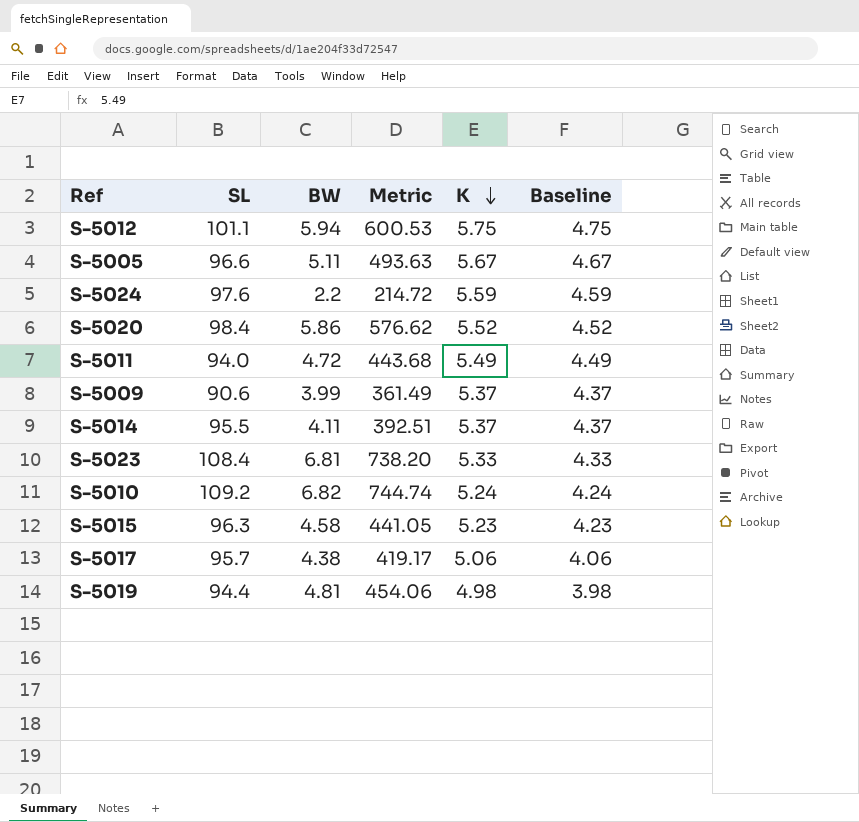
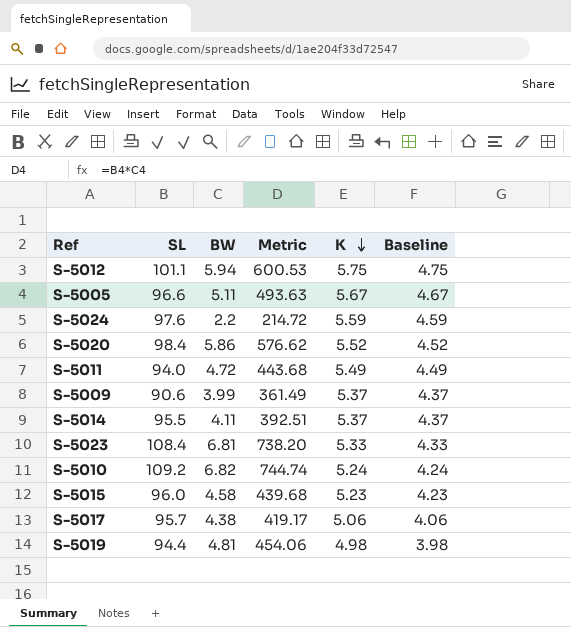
S-5015 | SL: 96.3 -> 96.0
S-5015 | Metric: 441.05 -> 439.68

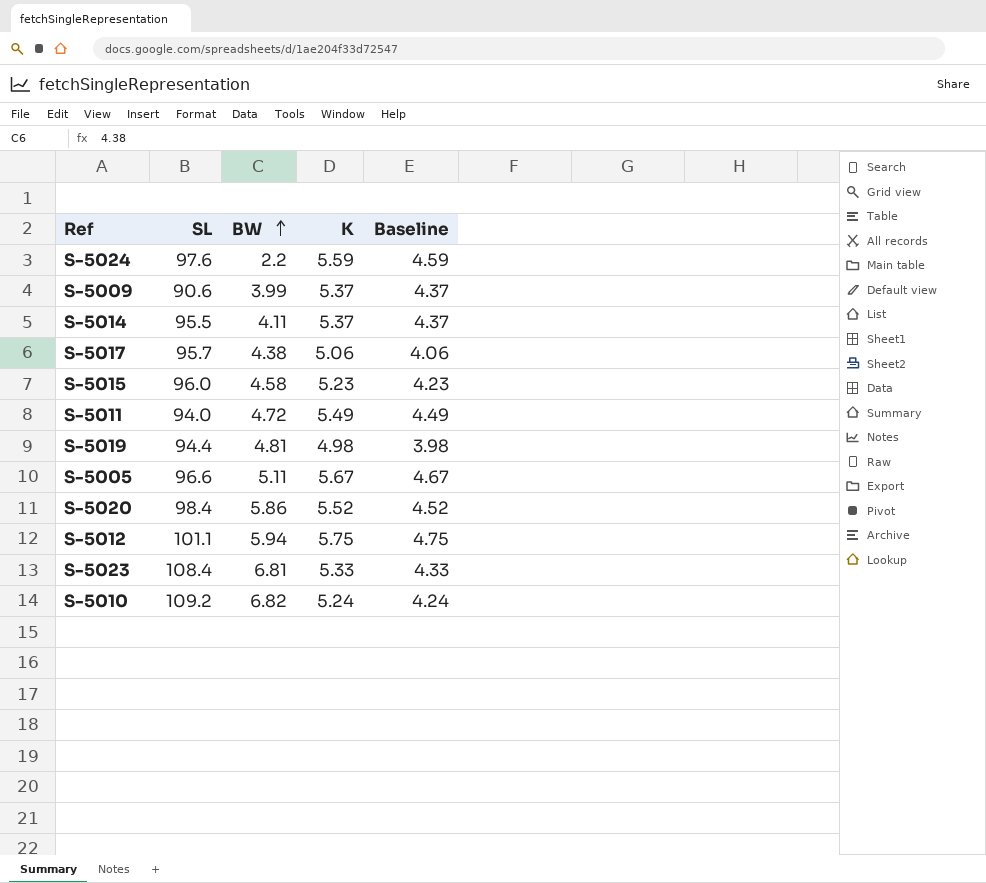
row order: K descending -> BW ascending
column Metric | formula: [SL] * [BW] -> none

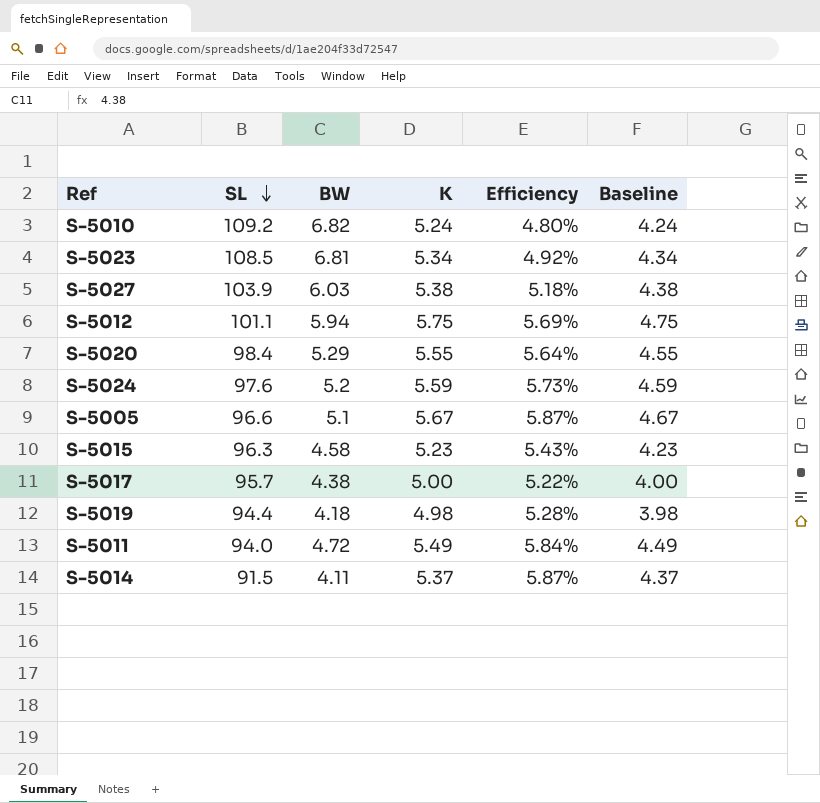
row order: BW ascending -> SL descending
column Efficiency | formula: none -> [K] / [SL]
row S-5009: 90.6 | 3.99 | 5.37 | 4.37 -> none
S-5023 | SL: 108.4 -> 108.5
S-5023 | K: 5.33 -> 5.34
S-5023 | Baseline: 4.33 -> 4.34
row S-5027: none -> 103.9 | 6.03 | 5.38 | 5.18% | 4.38
S-5020 | BW: 5.86 -> 5.29
S-5020 | K: 5.52 -> 5.55
S-5020 | Baseline: 4.52 -> 4.55
S-5024 | BW: 2.2 -> 5.2
S-5005 | BW: 5.11 -> 5.1
S-5015 | SL: 96.0 -> 96.3
S-5017 | K: 5.06 -> 5.00
S-5017 | Baseline: 4.06 -> 4.00
S-5019 | BW: 4.81 -> 4.18
S-5014 | SL: 95.5 -> 91.5

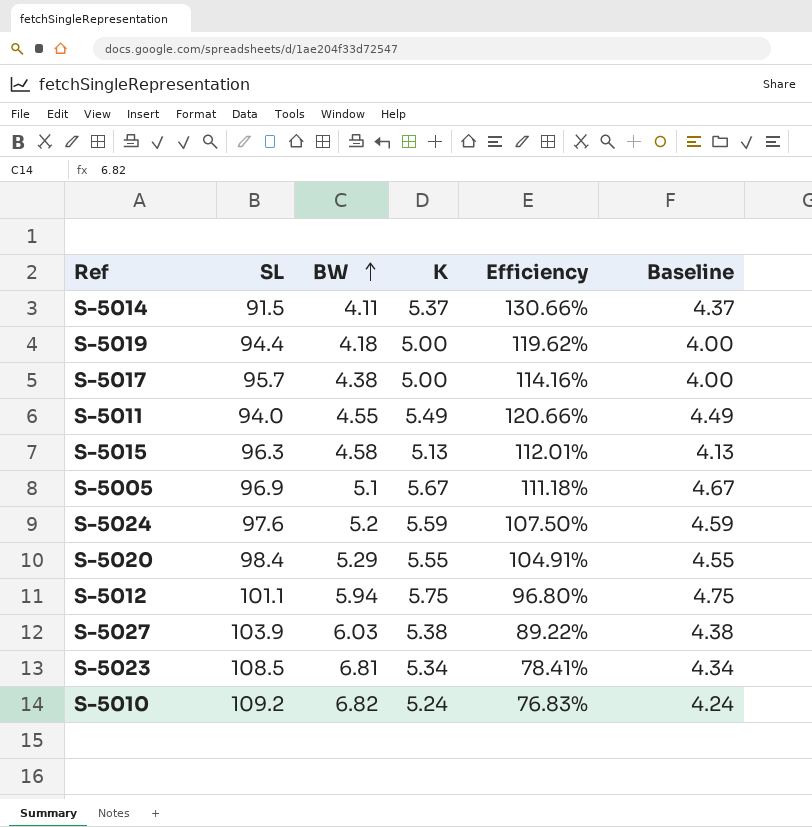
row order: SL descending -> BW ascending
column Efficiency | formula: [K] / [SL] -> [K] / [BW]
S-5019 | K: 4.98 -> 5.00
S-5019 | Baseline: 3.98 -> 4.00
S-5011 | BW: 4.72 -> 4.55
S-5015 | K: 5.23 -> 5.13
S-5015 | Baseline: 4.23 -> 4.13
S-5005 | SL: 96.6 -> 96.9

